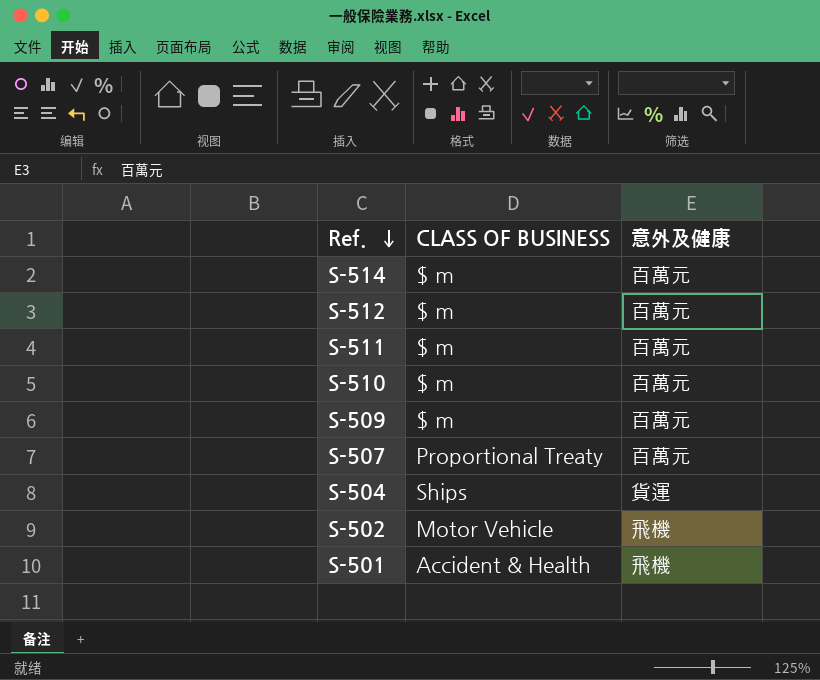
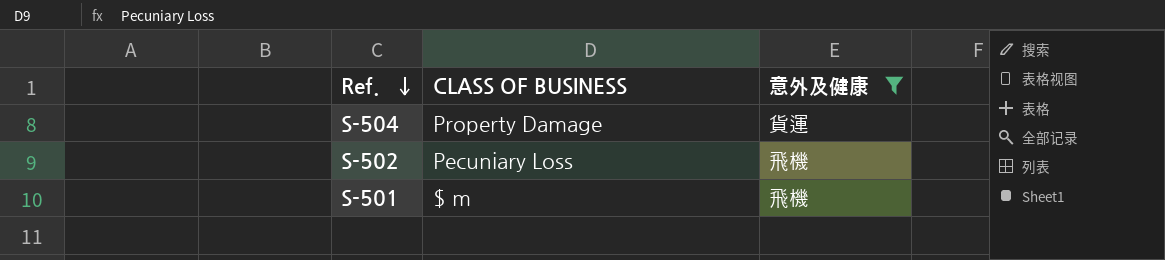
filter: none -> 意外及健康 != 百萬元
S-504 | CLASS OF BUSINESS: Ships -> Property Damage
S-502 | CLASS OF BUSINESS: Motor Vehicle -> Pecuniary Loss
S-501 | CLASS OF BUSINESS: Accident & Health -> $ m

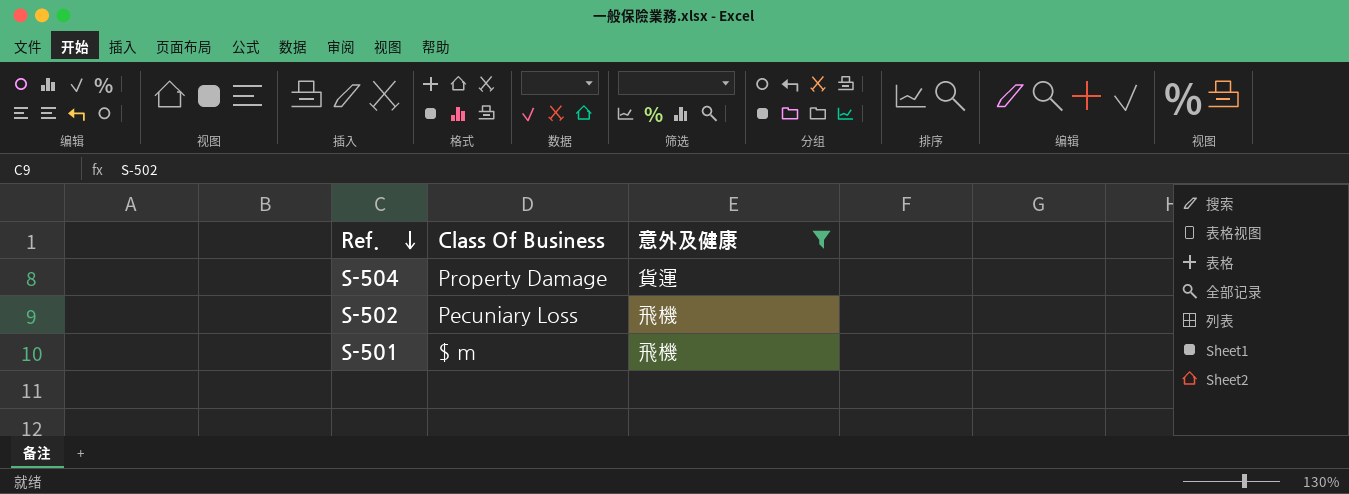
column name: CLASS OF BUSINESS -> Class Of Business

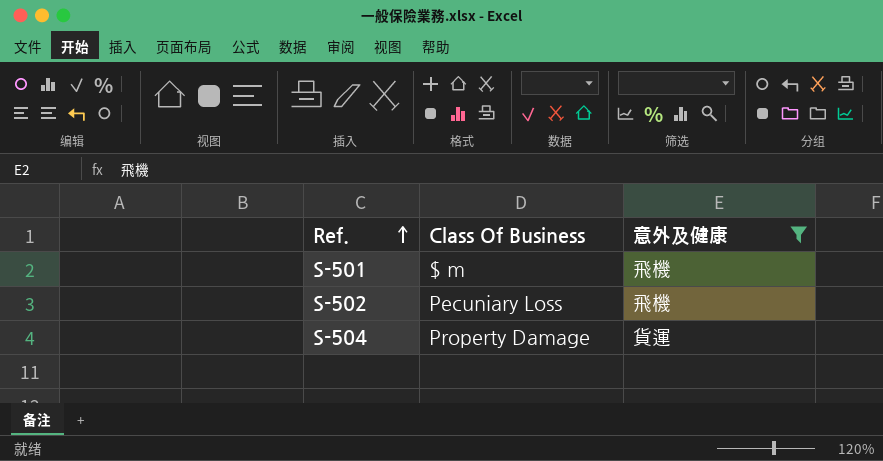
row order: Ref. descending -> Ref. ascending

